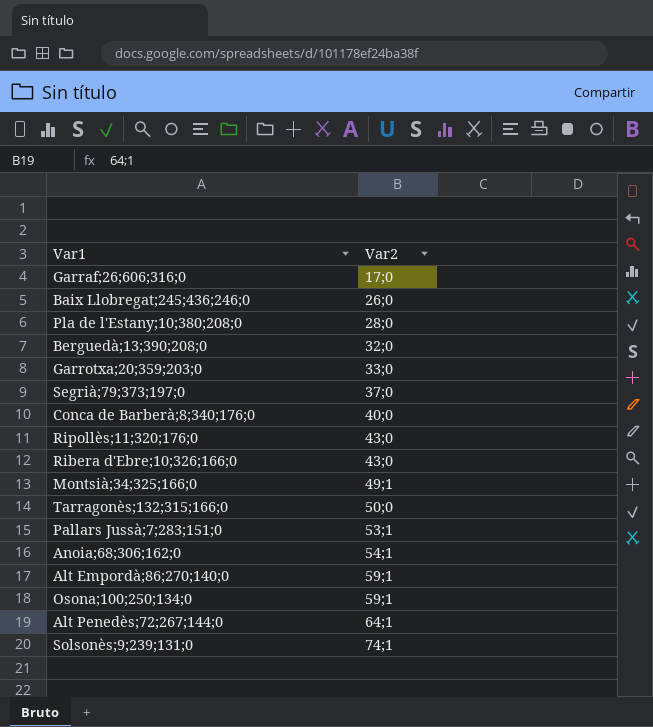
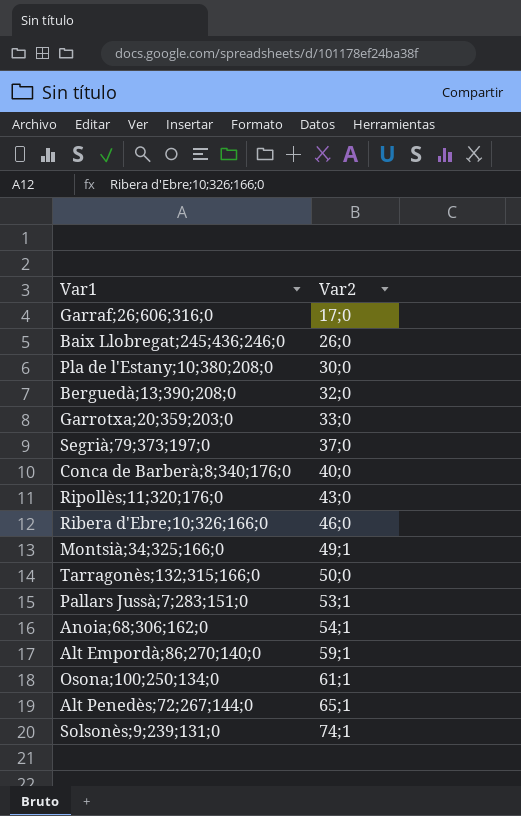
Pla de l'Estany;10;380;208;0 | Var2: 28;0 -> 30;0
Ribera d'Ebre;10;326;166;0 | Var2: 43;0 -> 46;0
Osona;100;250;134;0 | Var2: 59;1 -> 61;1
Alt Penedès;72;267;144;0 | Var2: 64;1 -> 65;1

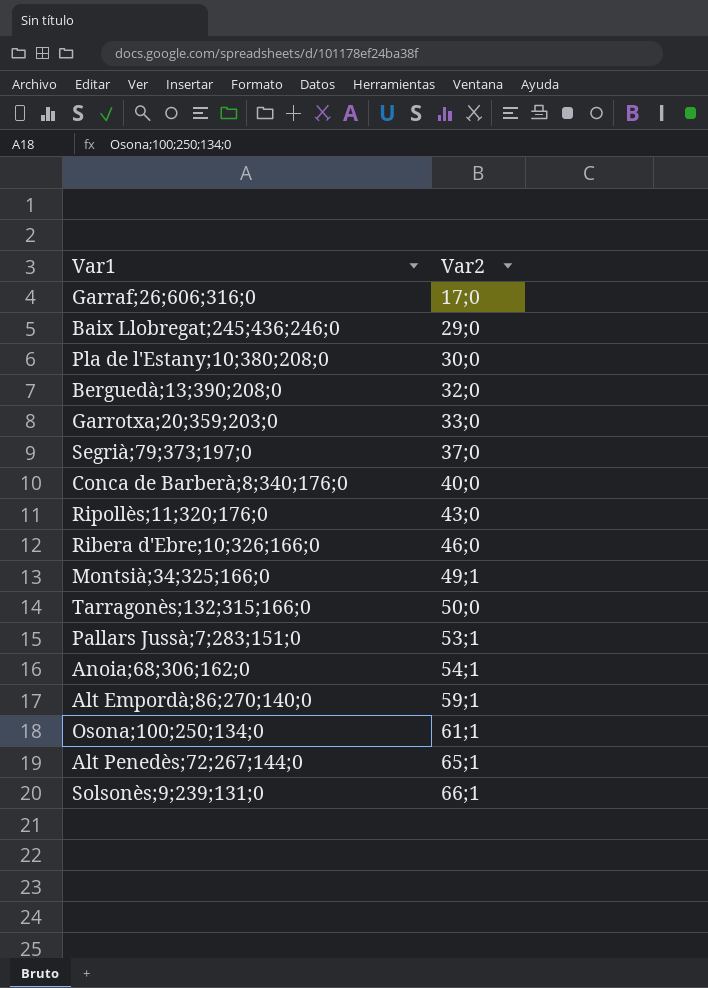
Baix Llobregat;245;436;246;0 | Var2: 26;0 -> 29;0
Solsonès;9;239;131;0 | Var2: 74;1 -> 66;1

